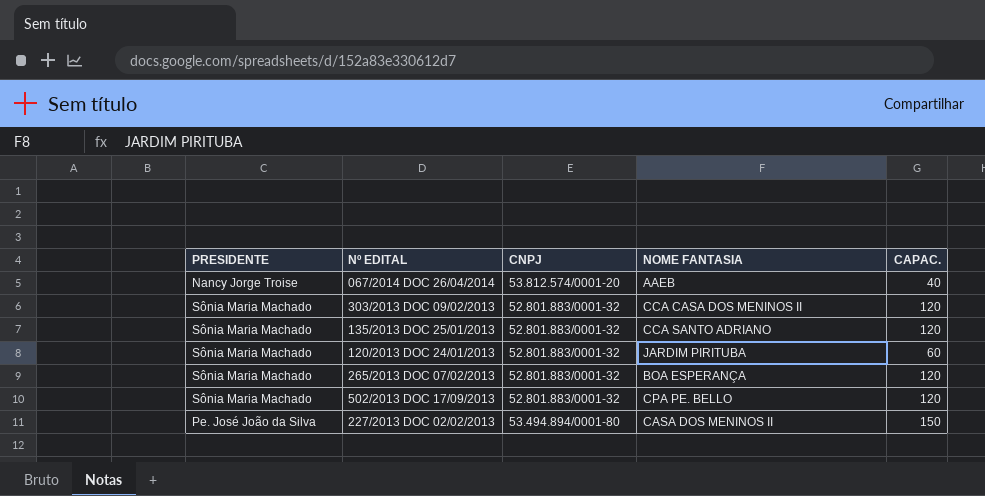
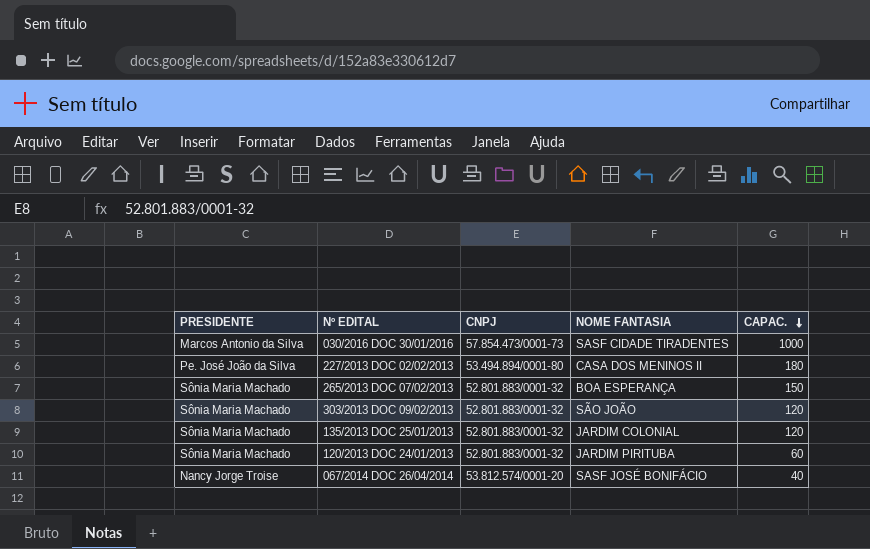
row order: none -> CAPAC. descending
row 502/2013 DOC 17/09/2013: Sônia Maria Machado | 52.801.883/0001-32 | CPA PE. BELLO | 120 -> none
row 030/2016 DOC 30/01/2016: none -> Marcos Antonio da Silva | 57.854.473/0001-73 | SASF CIDADE TIRADENTES | 1000
227/2013 DOC 02/02/2013 | CAPAC.: 150 -> 180
265/2013 DOC 07/02/2013 | CAPAC.: 120 -> 150
303/2013 DOC 09/02/2013 | NOME FANTASIA: CCA CASA DOS MENINOS II -> SÃO JOÃO
135/2013 DOC 25/01/2013 | NOME FANTASIA: CCA SANTO ADRIANO -> JARDIM COLONIAL
067/2014 DOC 26/04/2014 | NOME FANTASIA: AAEB -> SASF JOSÉ BONIFÁCIO

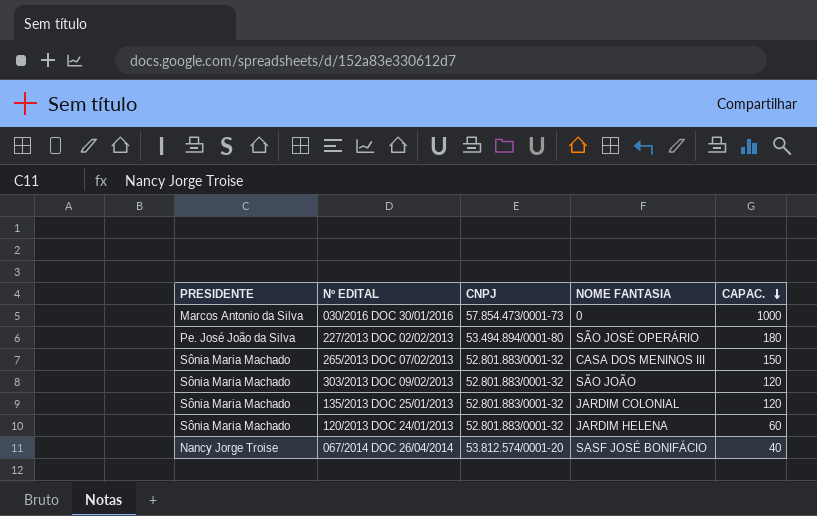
030/2016 DOC 30/01/2016 | NOME FANTASIA: SASF CIDADE TIRADENTES -> 0
227/2013 DOC 02/02/2013 | NOME FANTASIA: CASA DOS MENINOS II -> SÃO JOSÉ OPERÁRIO
265/2013 DOC 07/02/2013 | NOME FANTASIA: BOA ESPERANÇA -> CASA DOS MENINOS III
120/2013 DOC 24/01/2013 | NOME FANTASIA: JARDIM PIRITUBA -> JARDIM HELENA

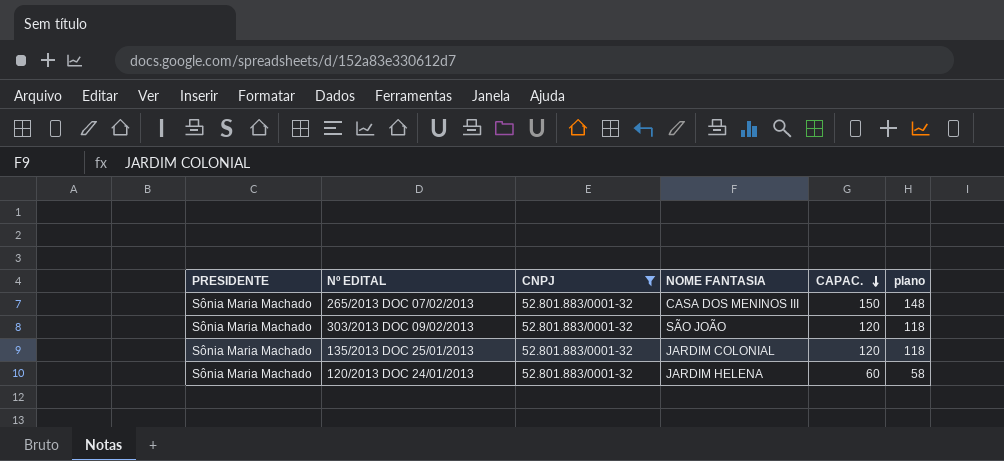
filter: none -> CNPJ = 52.801.883/0001-32
column plano | formula: none -> [CAPAC.] - 2

